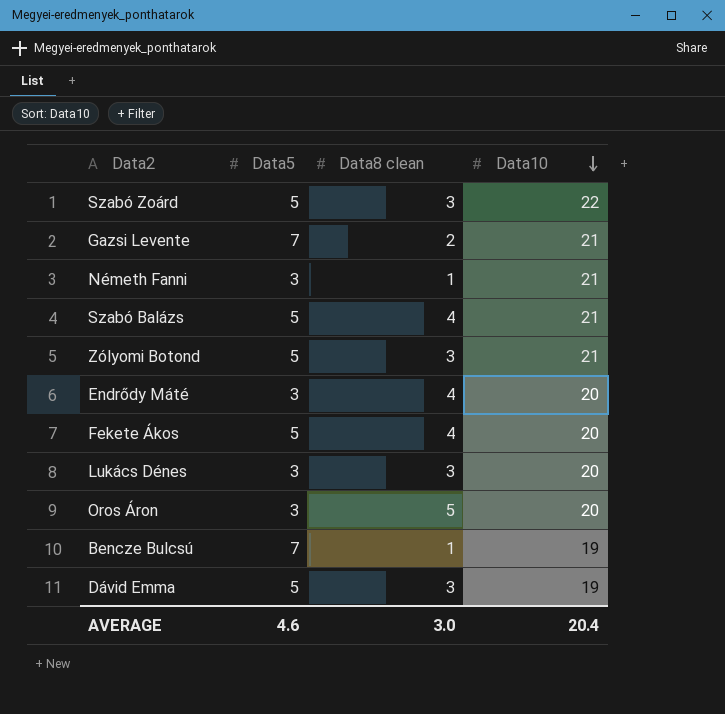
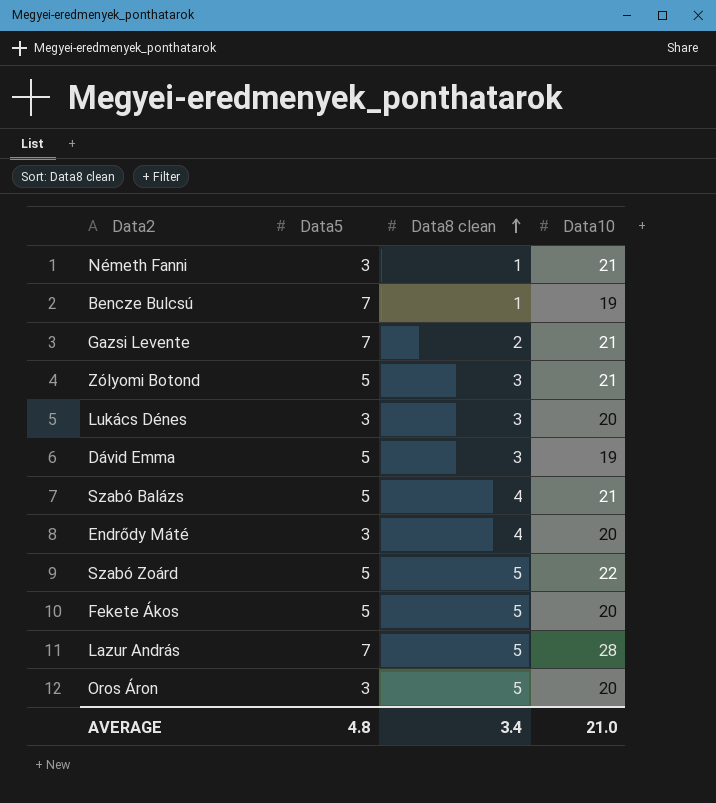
row order: Data10 descending -> Data8 clean ascending
Szabó Zoárd | Data8 clean: 3 -> 5
Fekete Ákos | Data8 clean: 4 -> 5
row Lazur András: none -> 7 | 5 | 28
AVERAGE | Data5: 4.6 -> 4.8
AVERAGE | Data8 clean: 3.0 -> 3.4
AVERAGE | Data10: 20.4 -> 21.0

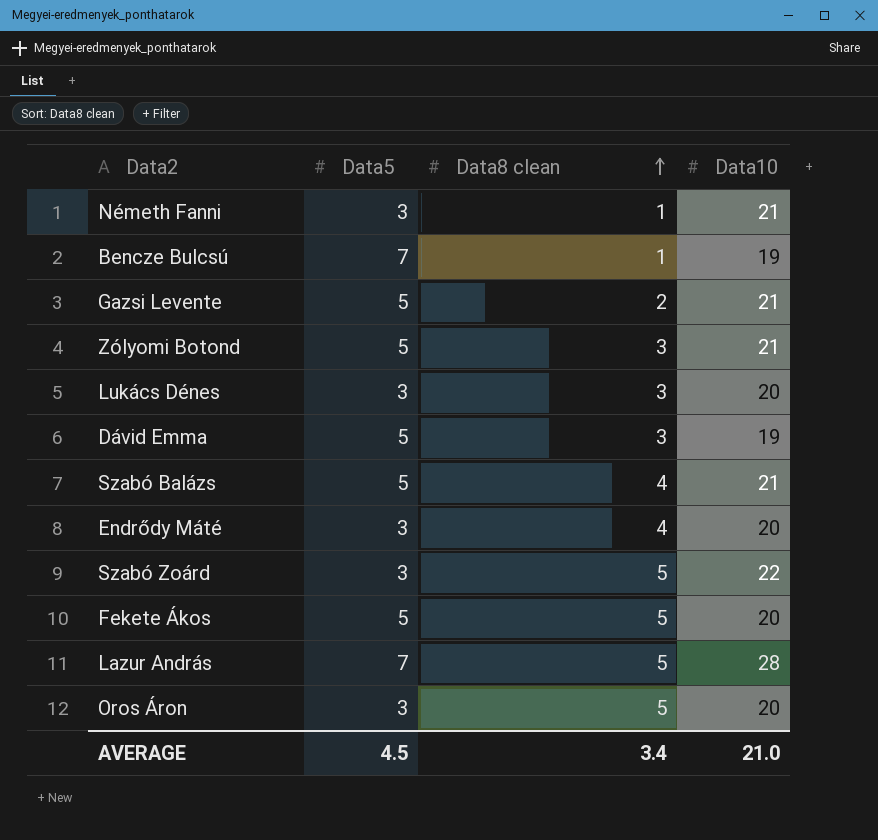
Gazsi Levente | Data5: 7 -> 5
Szabó Zoárd | Data5: 5 -> 3
AVERAGE | Data5: 4.8 -> 4.5

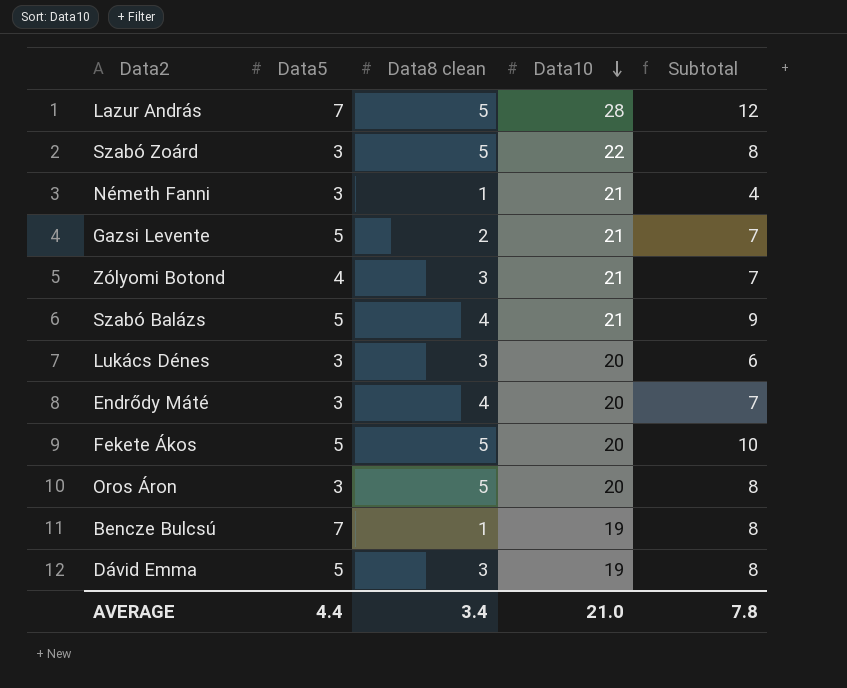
row order: Data8 clean ascending -> Data10 descending
column Subtotal | formula: none -> [Data5] + [Data8 clean]
Zólyomi Botond | Data5: 5 -> 4
AVERAGE | Data5: 4.5 -> 4.4

